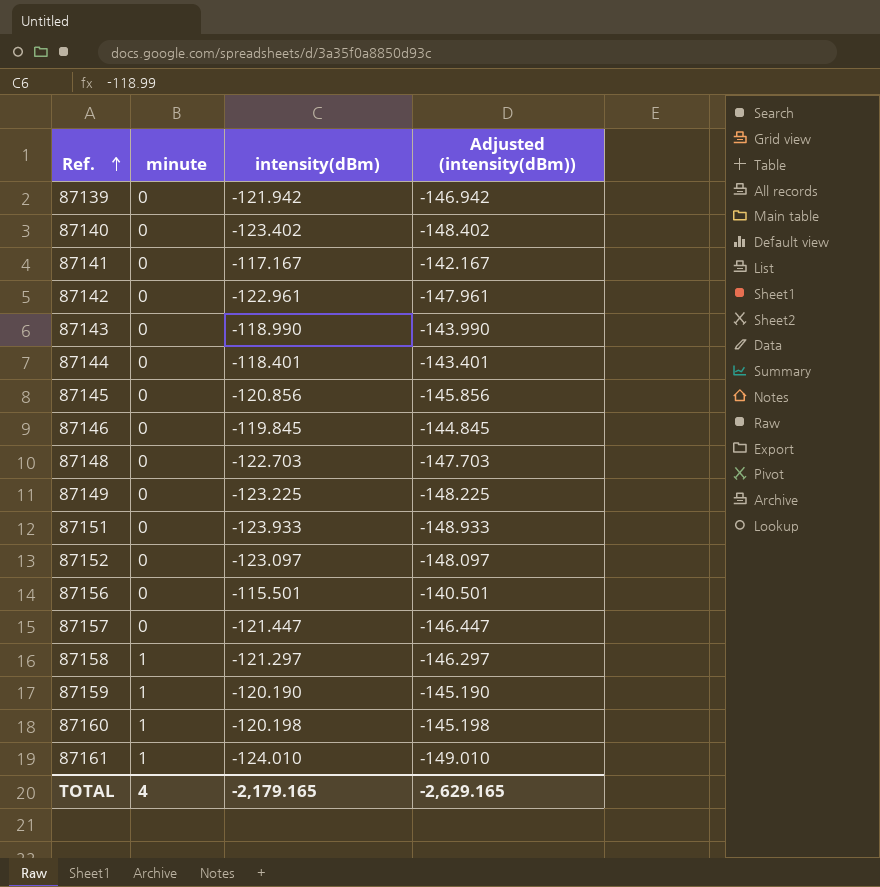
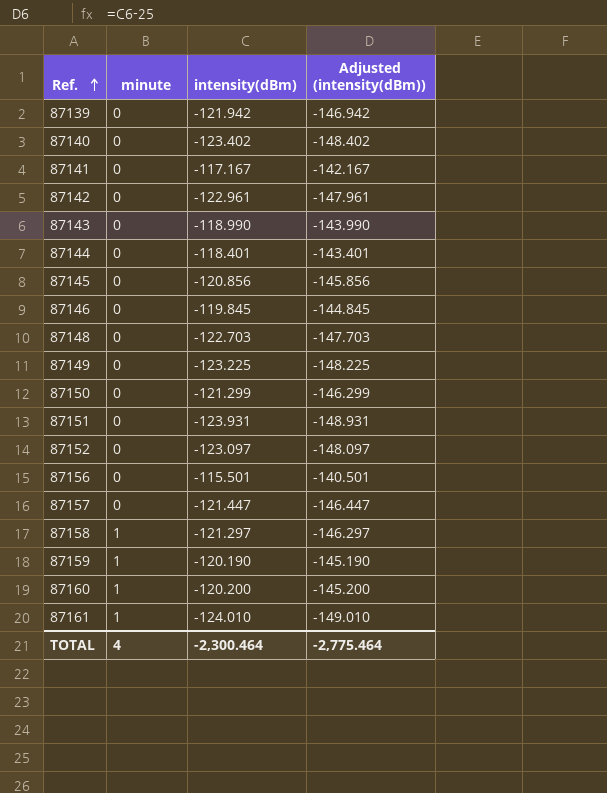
row 87150: none -> 0 | -121.299 | -146.299
87151 | intensity(dBm): -123.933 -> -123.931
87151 | Adjusted (intensity(dBm)): -148.933 -> -148.931
87160 | intensity(dBm): -120.198 -> -120.200
87160 | Adjusted (intensity(dBm)): -145.198 -> -145.200
TOTAL | intensity(dBm): -2,179.165 -> -2,300.464
TOTAL | Adjusted (intensity(dBm)): -2,629.165 -> -2,775.464

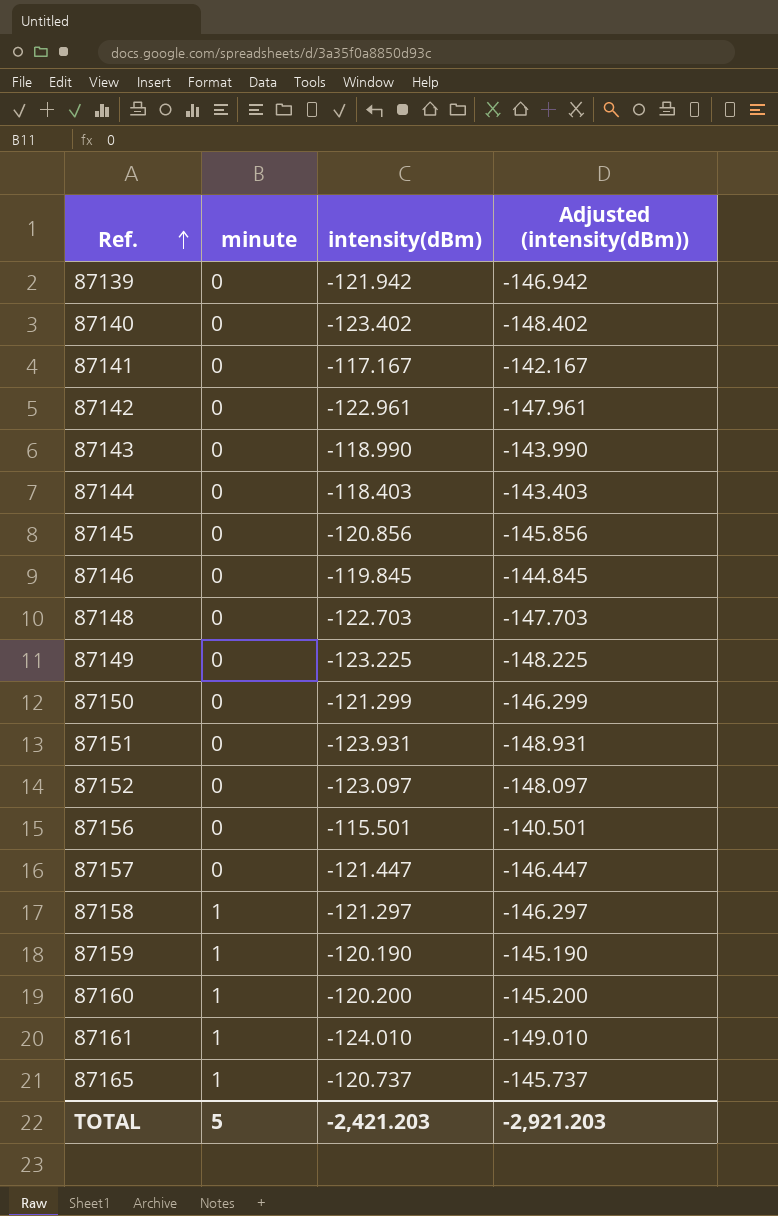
87144 | intensity(dBm): -118.401 -> -118.403
87144 | Adjusted (intensity(dBm)): -143.401 -> -143.403
row 87165: none -> 1 | -120.737 | -145.737
TOTAL | minute: 4 -> 5
TOTAL | intensity(dBm): -2,300.464 -> -2,421.203
TOTAL | Adjusted (intensity(dBm)): -2,775.464 -> -2,921.203

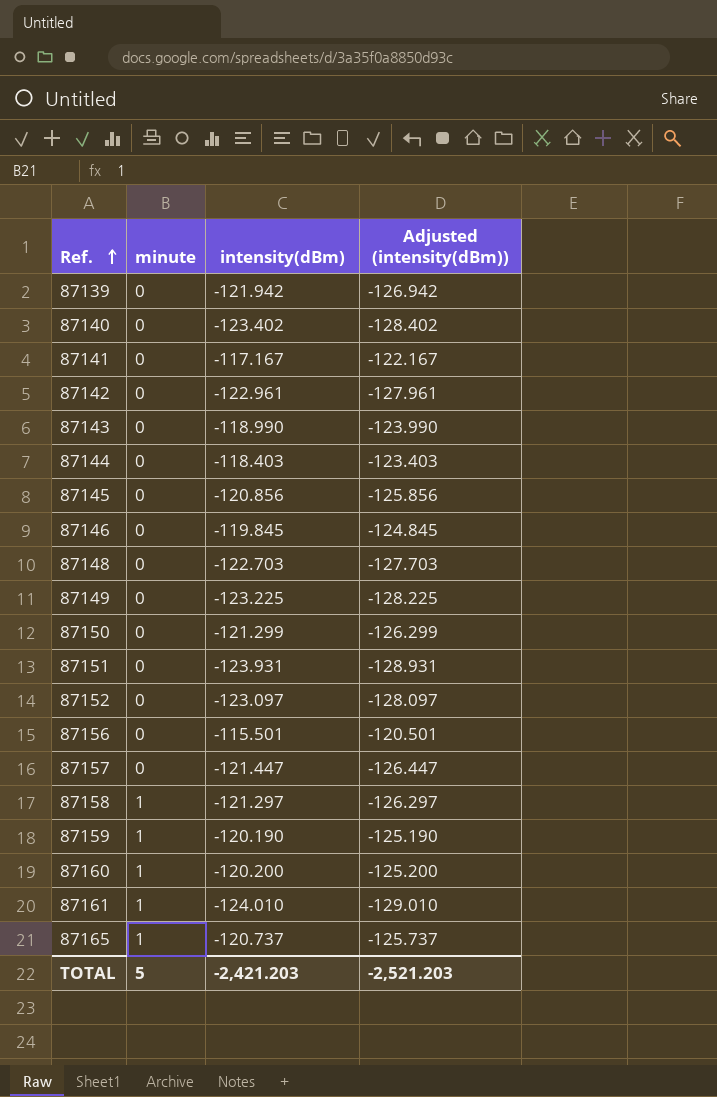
column Adjusted (intensity(dBm)) | formula: [intensity(dBm)] - 25 -> [intensity(dBm)] - 5
TOTAL | Adjusted (intensity(dBm)): -2,921.203 -> -2,521.203

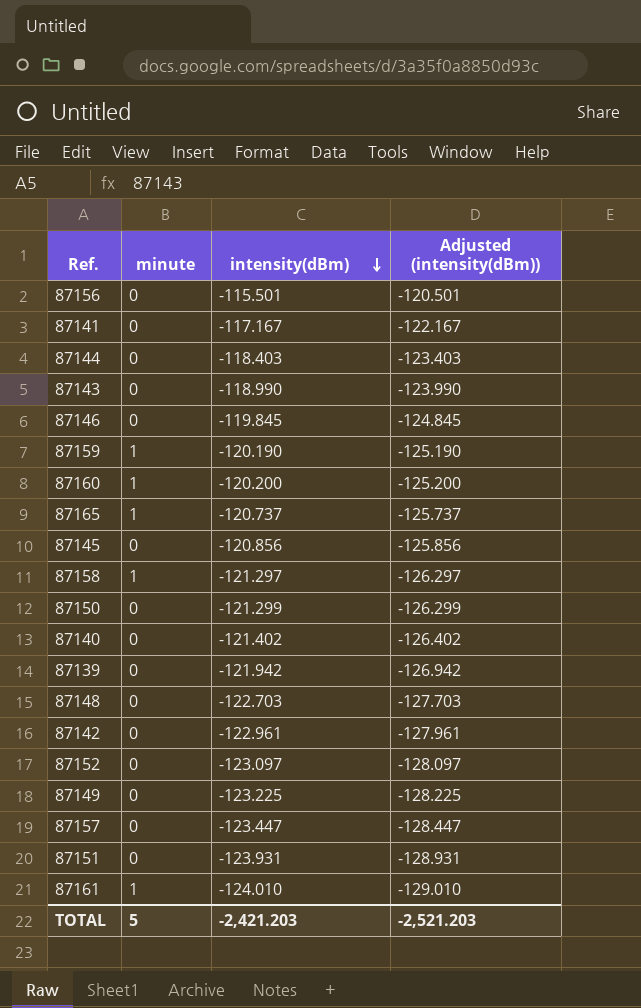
row order: Ref. ascending -> intensity(dBm) descending
87140 | intensity(dBm): -123.402 -> -121.402
87140 | Adjusted (intensity(dBm)): -128.402 -> -126.402
87157 | intensity(dBm): -121.447 -> -123.447
87157 | Adjusted (intensity(dBm)): -126.447 -> -128.447

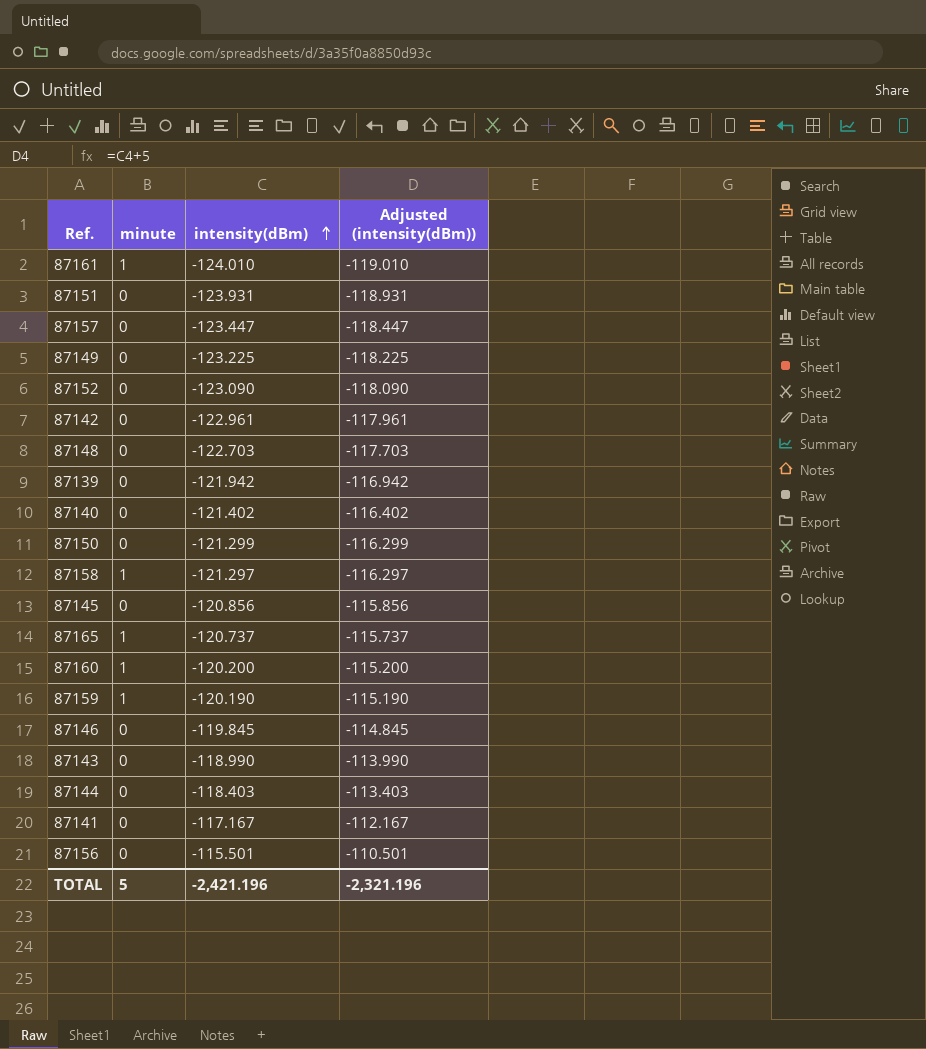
row order: intensity(dBm) descending -> intensity(dBm) ascending
column Adjusted (intensity(dBm)) | formula: [intensity(dBm)] - 5 -> [intensity(dBm)] + 5
87152 | intensity(dBm): -123.097 -> -123.090
TOTAL | intensity(dBm): -2,421.203 -> -2,421.196
TOTAL | Adjusted (intensity(dBm)): -2,521.203 -> -2,321.196

